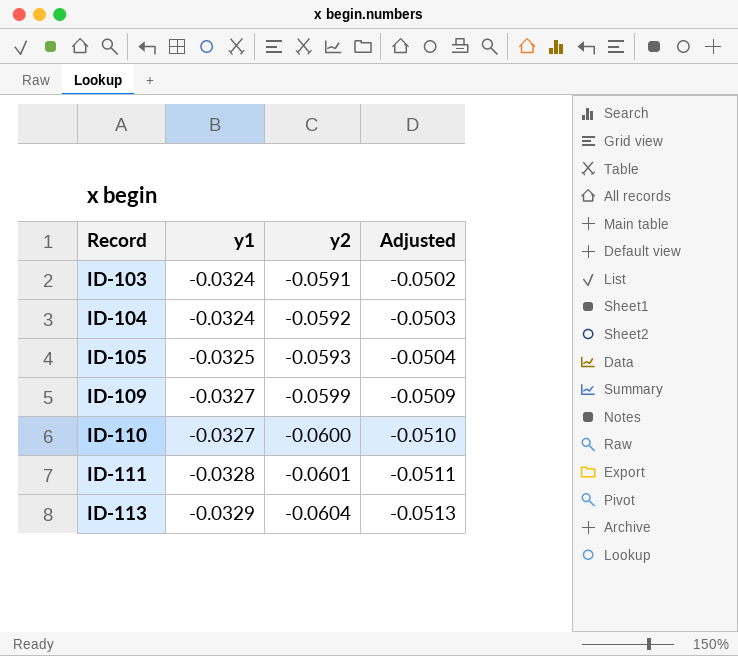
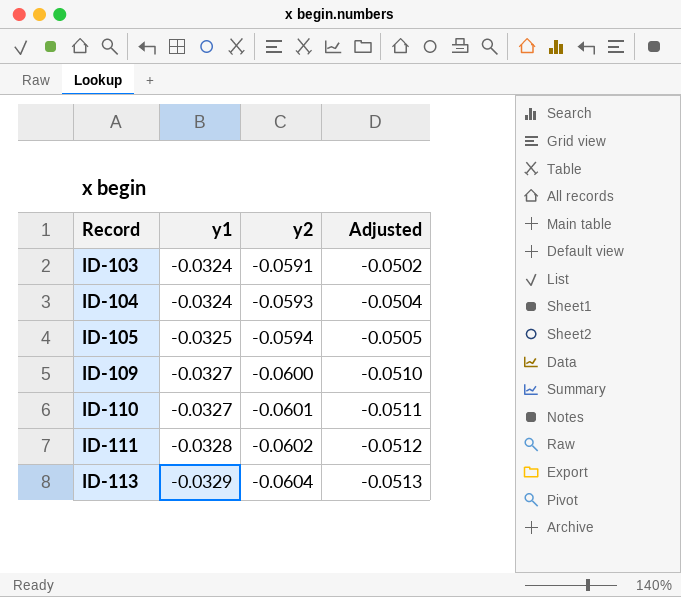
ID-104 | y2: -0.0592 -> -0.0593
ID-104 | Adjusted: -0.0503 -> -0.0504
ID-105 | y2: -0.0593 -> -0.0594
ID-105 | Adjusted: -0.0504 -> -0.0505
ID-109 | y2: -0.0599 -> -0.0600
ID-109 | Adjusted: -0.0509 -> -0.0510
ID-110 | y2: -0.0600 -> -0.0601
ID-110 | Adjusted: -0.0510 -> -0.0511
ID-111 | y2: -0.0601 -> -0.0602
ID-111 | Adjusted: -0.0511 -> -0.0512

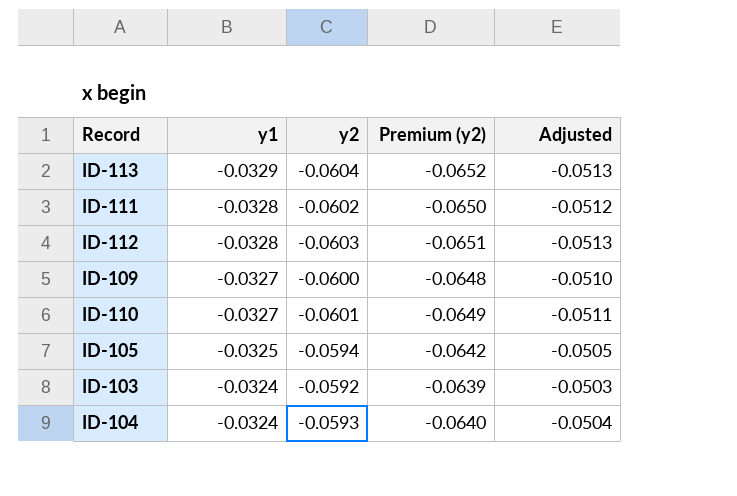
row order: Record ascending -> y1 ascending
column Premium (y2) | formula: none -> [y2] * 1.08
row ID-112: none -> -0.0328 | -0.0603 | -0.0651 | -0.0513
ID-103 | y2: -0.0591 -> -0.0592
ID-103 | Adjusted: -0.0502 -> -0.0503

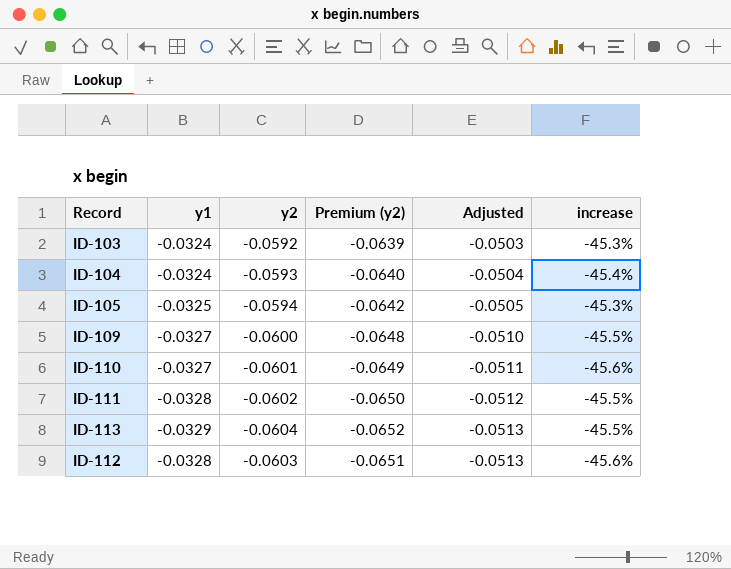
row order: y1 ascending -> Adjusted descending
column increase | formula: none -> ([y1] - [y2]) / [y2]

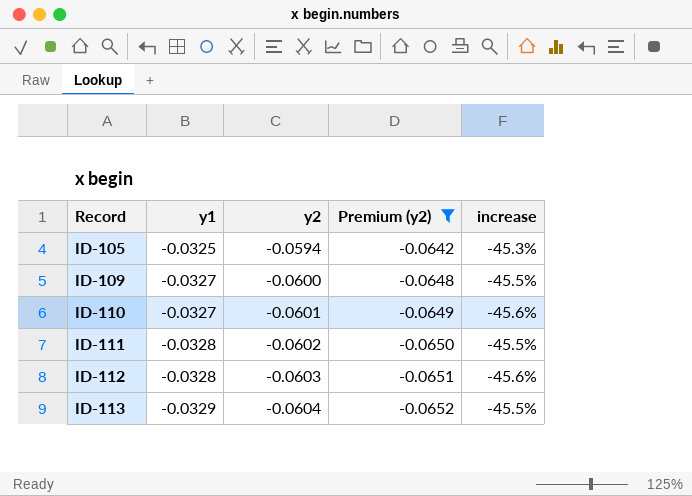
filter: none -> Premium (y2) <= -0.0642
row order: Adjusted descending -> Record ascending
column Adjusted | formula: [y2] * 0.85 -> none

